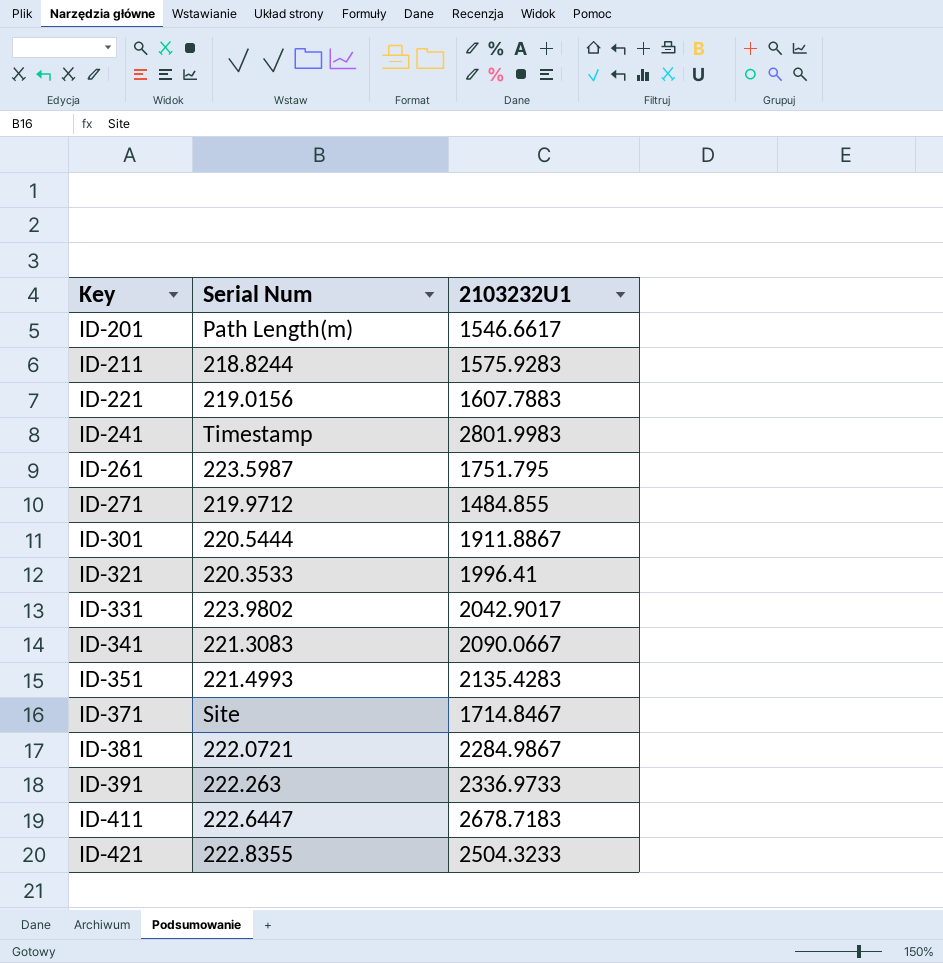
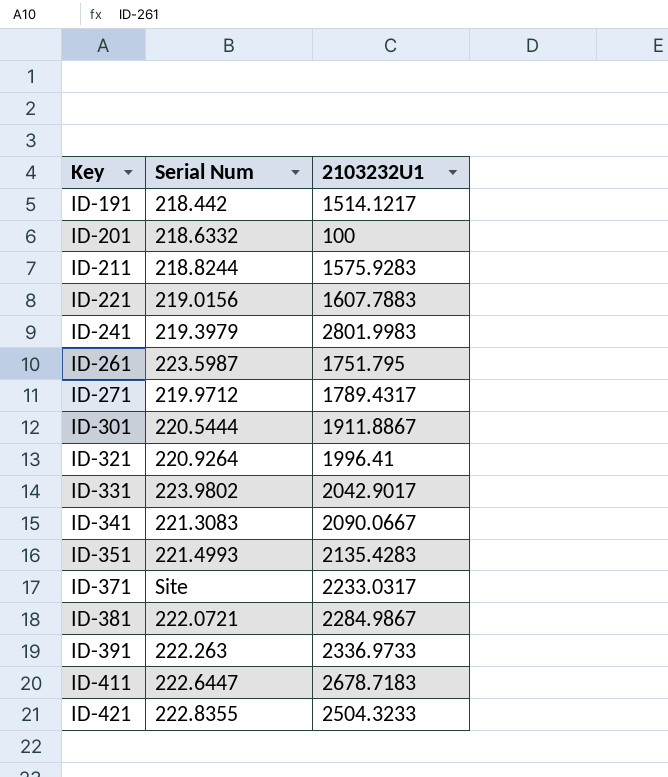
row ID-191: none -> 218.442 | 1514.1217
ID-201 | Serial Num: Path Length(m) -> 218.6332
ID-201 | 2103232U1: 1546.6617 -> 100
ID-241 | Serial Num: Timestamp -> 219.3979
ID-271 | 2103232U1: 1484.855 -> 1789.4317
ID-321 | Serial Num: 220.3533 -> 220.9264
ID-371 | 2103232U1: 1714.8467 -> 2233.0317

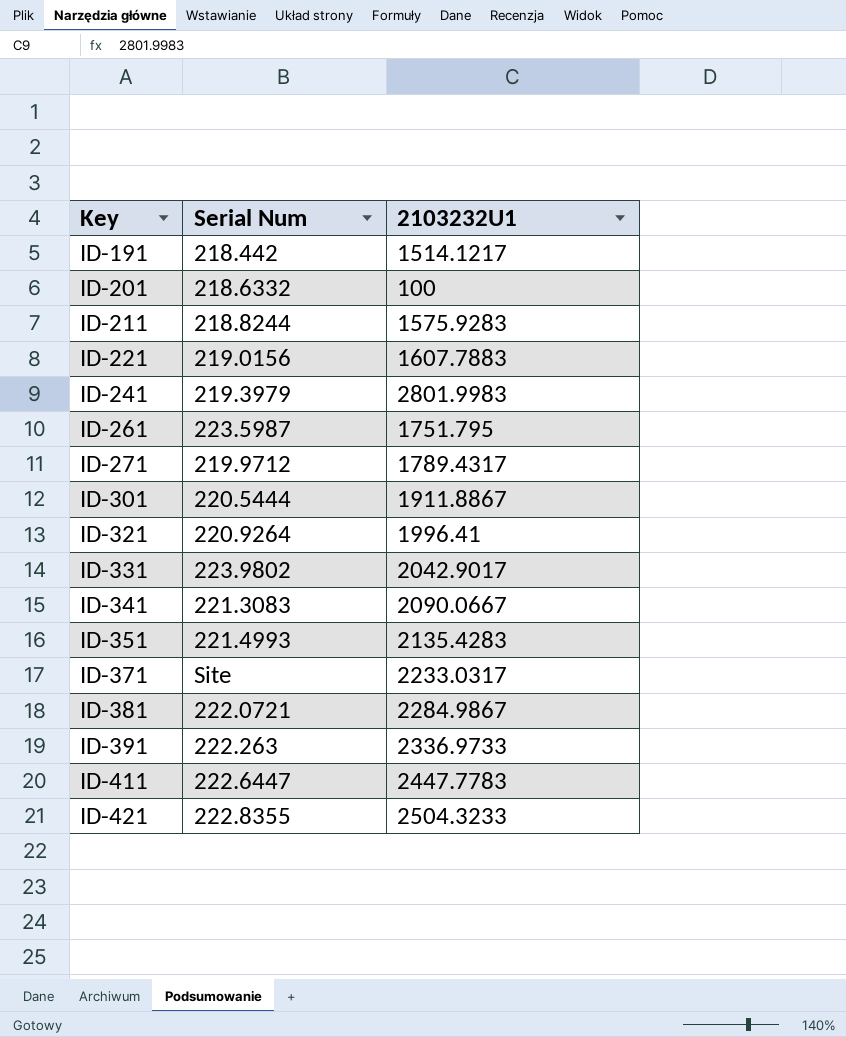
ID-411 | 2103232U1: 2678.7183 -> 2447.7783

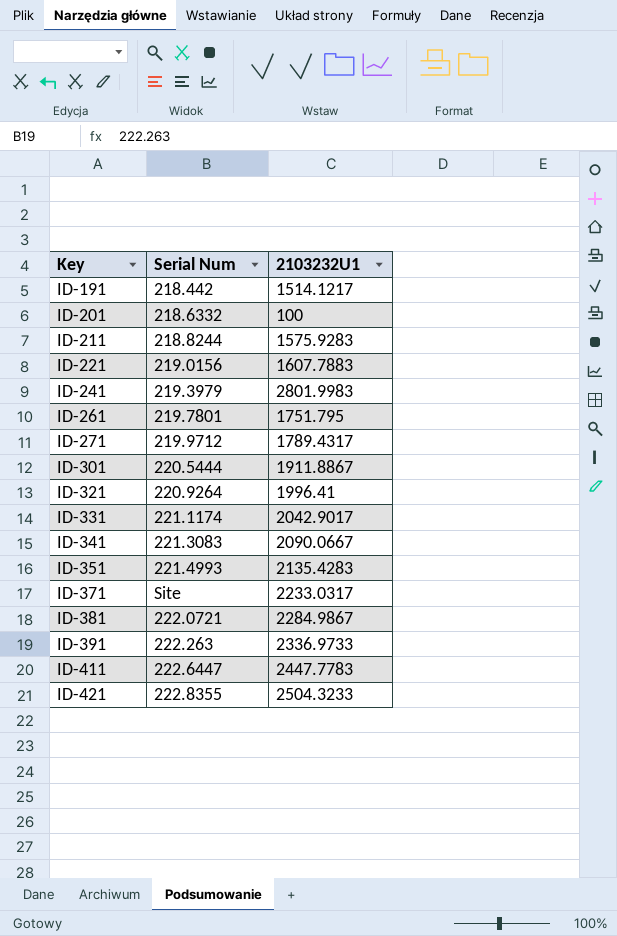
ID-261 | Serial Num: 223.5987 -> 219.7801
ID-331 | Serial Num: 223.9802 -> 221.1174

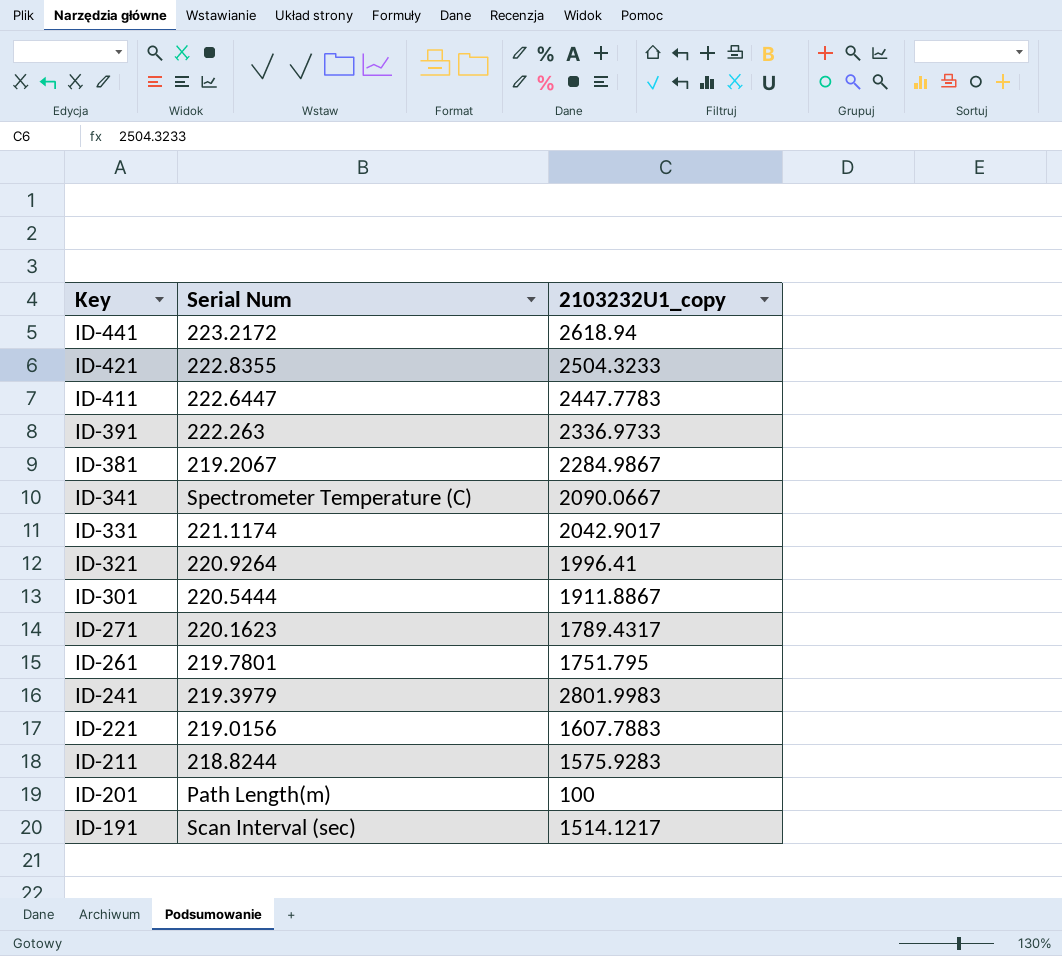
row order: Key ascending -> Key descending
column name: 2103232U1 -> 2103232U1_copy
row ID-351: 221.4993 | 2135.4283 -> none
row ID-371: Site | 2233.0317 -> none
row ID-441: none -> 223.2172 | 2618.94
ID-381 | Serial Num: 222.0721 -> 219.2067
ID-341 | Serial Num: 221.3083 -> Spectrometer Temperature (C)
ID-271 | Serial Num: 219.9712 -> 220.1623
ID-201 | Serial Num: 218.6332 -> Path Length(m)
ID-191 | Serial Num: 218.442 -> Scan Interval (sec)

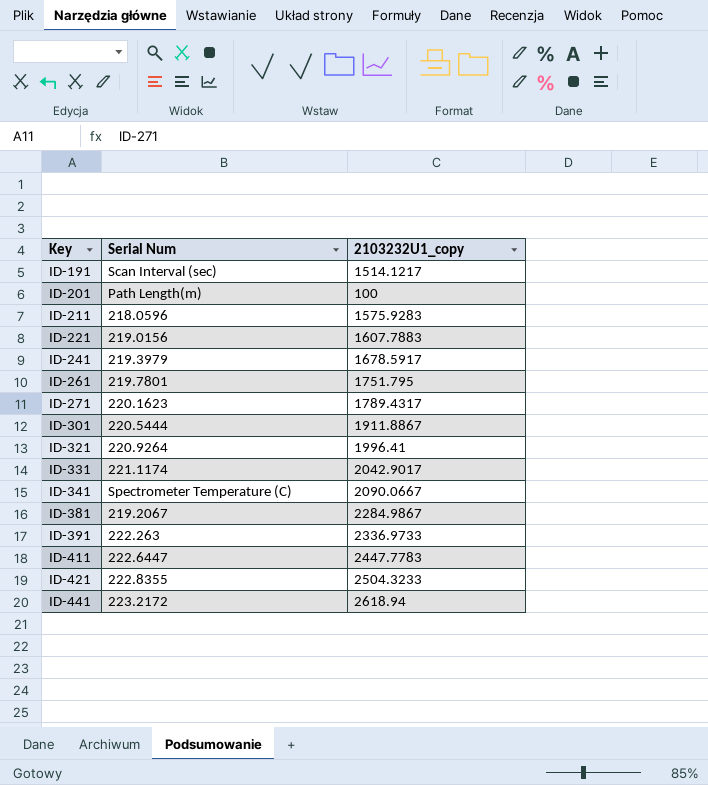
row order: Key descending -> Key ascending
ID-211 | Serial Num: 218.8244 -> 218.0596
ID-241 | 2103232U1_copy: 2801.9983 -> 1678.5917

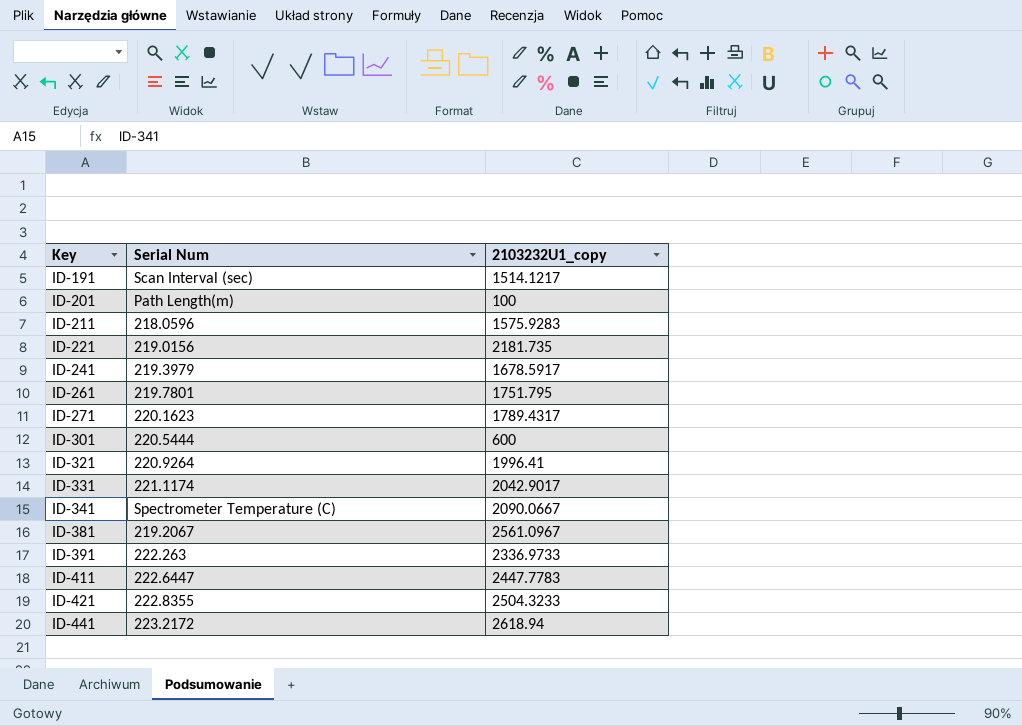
ID-221 | 2103232U1_copy: 1607.7883 -> 2181.735
ID-301 | 2103232U1_copy: 1911.8867 -> 600
ID-381 | 2103232U1_copy: 2284.9867 -> 2561.0967

